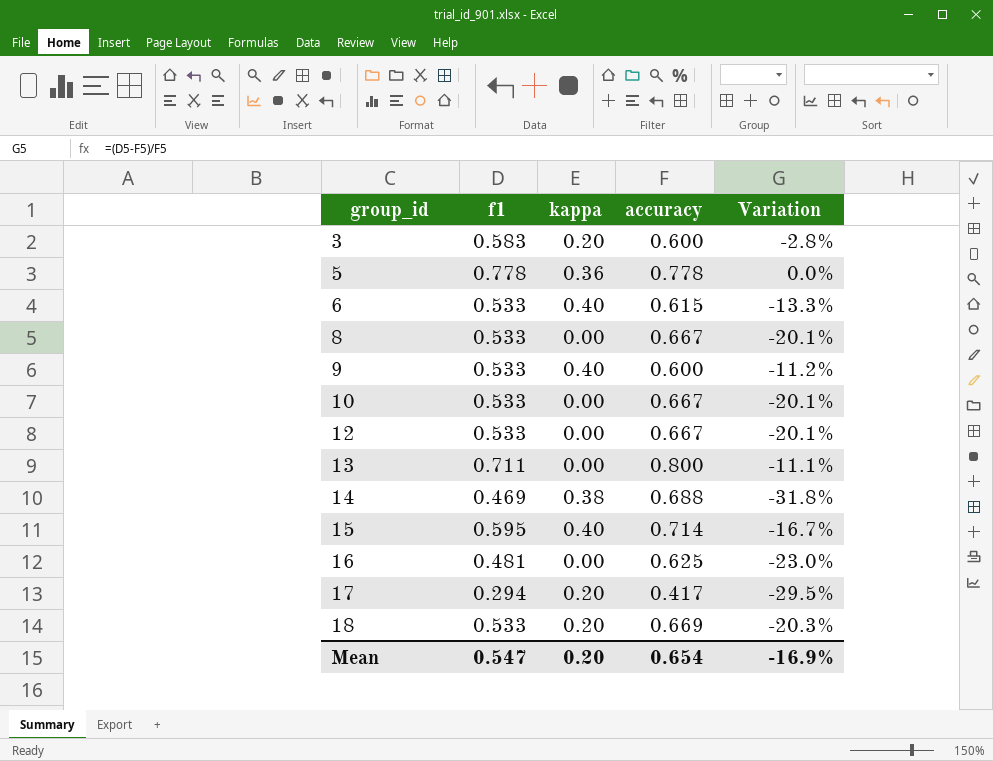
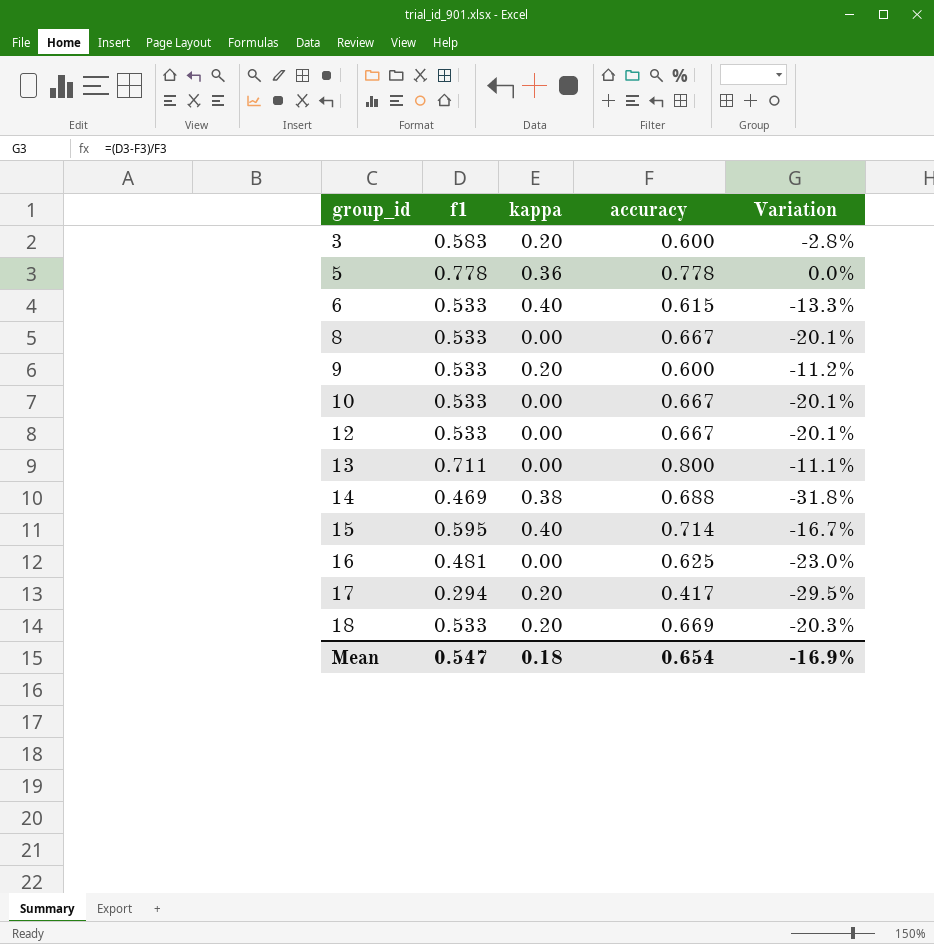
9 | kappa: 0.40 -> 0.20
Mean | kappa: 0.20 -> 0.18

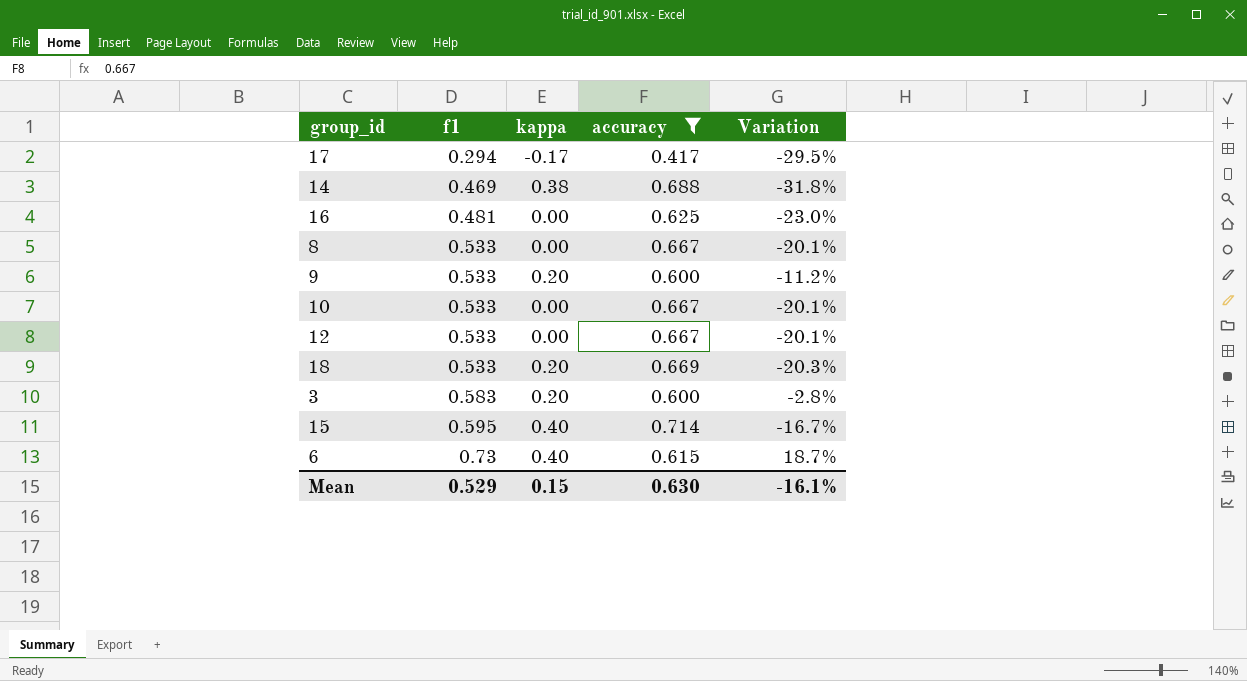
filter: none -> accuracy <= 0.714
row order: group_id ascending -> f1 ascending
17 | kappa: 0.20 -> -0.17
6 | f1: 0.533 -> 0.73
6 | Variation: -13.3% -> 18.7%
Mean | f1: 0.547 -> 0.529
Mean | kappa: 0.18 -> 0.15
Mean | accuracy: 0.654 -> 0.630
Mean | Variation: -16.9% -> -16.1%

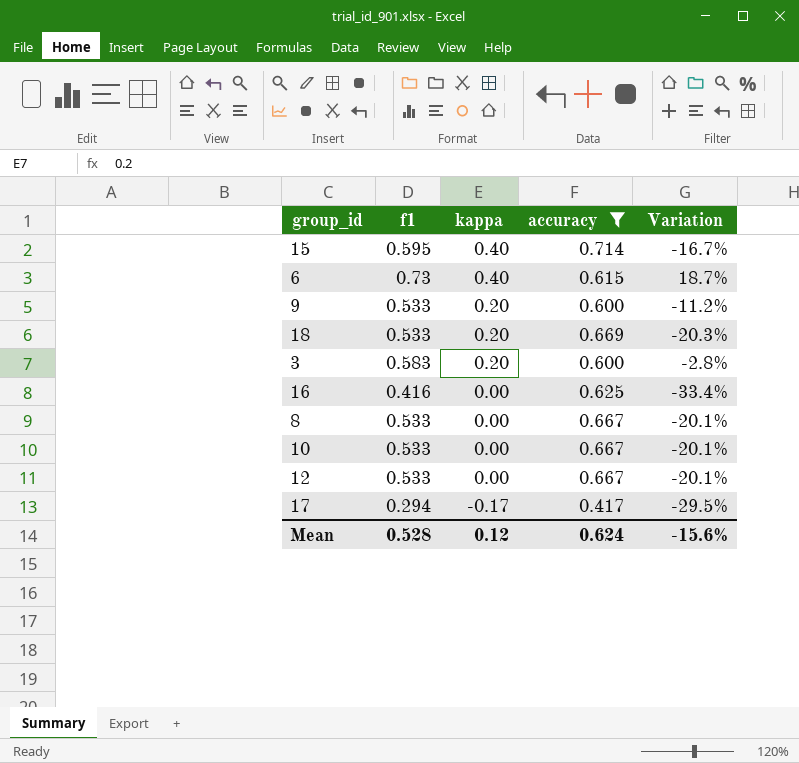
row order: f1 ascending -> kappa descending
row 14: 0.469 | 0.38 | 0.688 | -31.8% -> none
16 | f1: 0.481 -> 0.416
16 | Variation: -23.0% -> -33.4%
Mean | f1: 0.529 -> 0.528
Mean | kappa: 0.15 -> 0.12
Mean | accuracy: 0.630 -> 0.624
Mean | Variation: -16.1% -> -15.6%

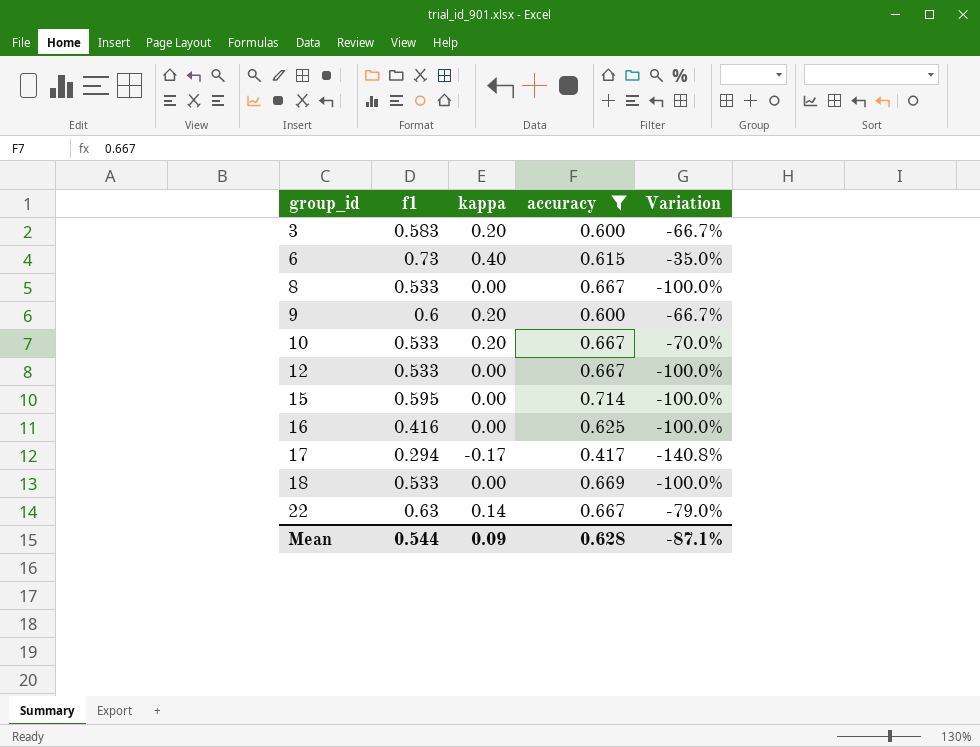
row order: kappa descending -> group_id ascending
column Variation | formula: ([f1] - [accuracy]) / [accuracy] -> ([kappa] - [accuracy]) / [accuracy]
9 | f1: 0.533 -> 0.6
10 | kappa: 0.00 -> 0.20
15 | kappa: 0.40 -> 0.00
18 | kappa: 0.20 -> 0.00
row 22: none -> 0.63 | 0.14 | 0.667 | -79.0%
Mean | f1: 0.528 -> 0.544
Mean | kappa: 0.12 -> 0.09
Mean | accuracy: 0.624 -> 0.628
Mean | Variation: -15.6% -> -87.1%

